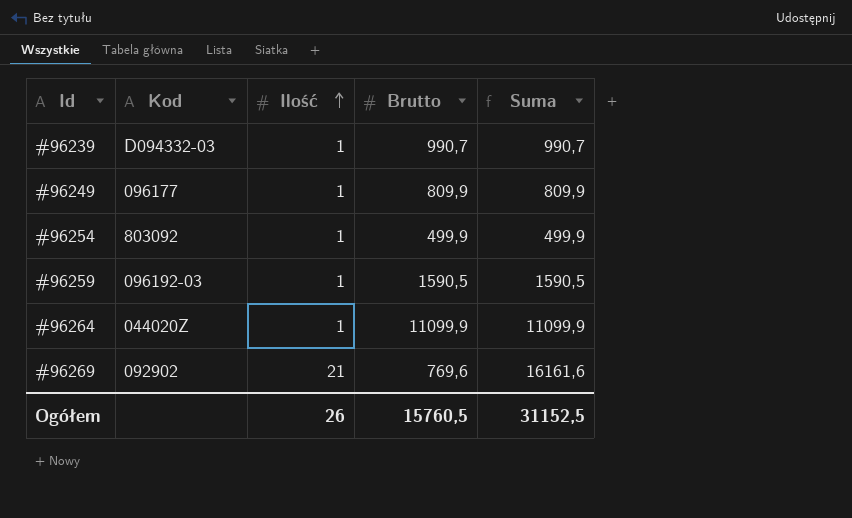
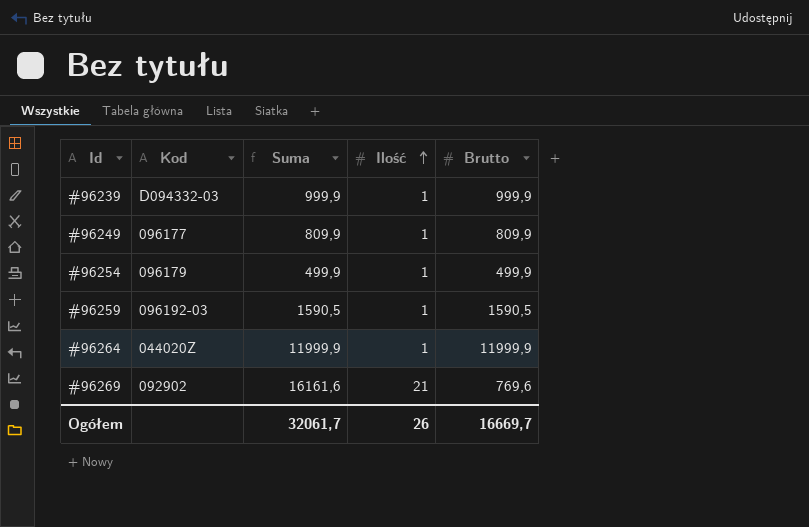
column Suma | position: 5 -> 3
#96239 | Suma: 990,7 -> 999,9
#96239 | Brutto: 990,7 -> 999,9
#96254 | Kod: 803092 -> 096179
#96264 | Suma: 11099,9 -> 11999,9
#96264 | Brutto: 11099,9 -> 11999,9
Ogółem | Suma: 31152,5 -> 32061,7
Ogółem | Brutto: 15760,5 -> 16669,7

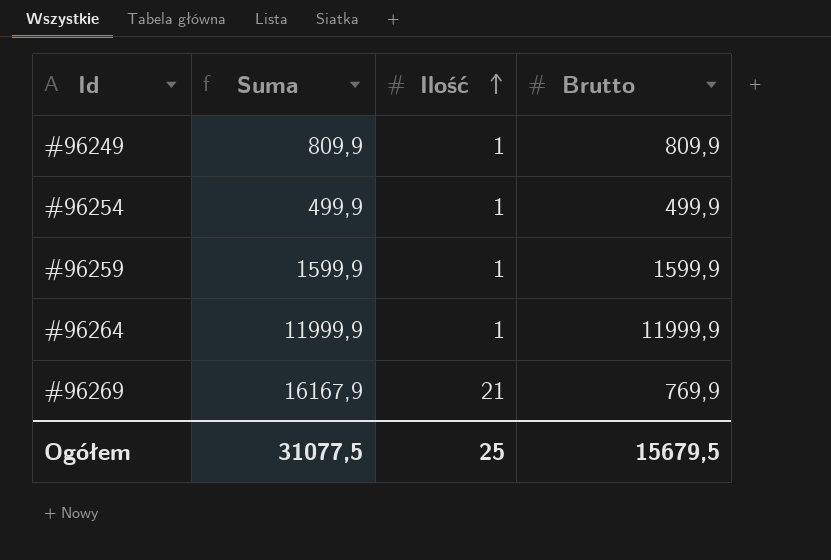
column Kod | position: 2 -> none
row #96239: D094332-03 | 999,9 | 1 | 999,9 -> none
#96259 | Suma: 1590,5 -> 1599,9
#96259 | Brutto: 1590,5 -> 1599,9
#96269 | Suma: 16161,6 -> 16167,9
#96269 | Brutto: 769,6 -> 769,9
Ogółem | Suma: 32061,7 -> 31077,5
Ogółem | Ilość: 26 -> 25
Ogółem | Brutto: 16669,7 -> 15679,5

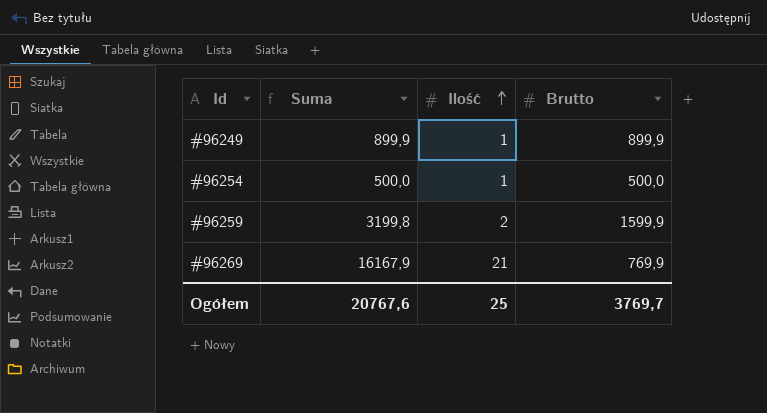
row #96264: 11999,9 | 1 | 11999,9 -> none
#96249 | Suma: 809,9 -> 899,9
#96249 | Brutto: 809,9 -> 899,9
#96254 | Suma: 499,9 -> 500,0
#96254 | Brutto: 499,9 -> 500,0
#96259 | Suma: 1599,9 -> 3199,8
#96259 | Ilość: 1 -> 2
Ogółem | Suma: 31077,5 -> 20767,6
Ogółem | Brutto: 15679,5 -> 3769,7

